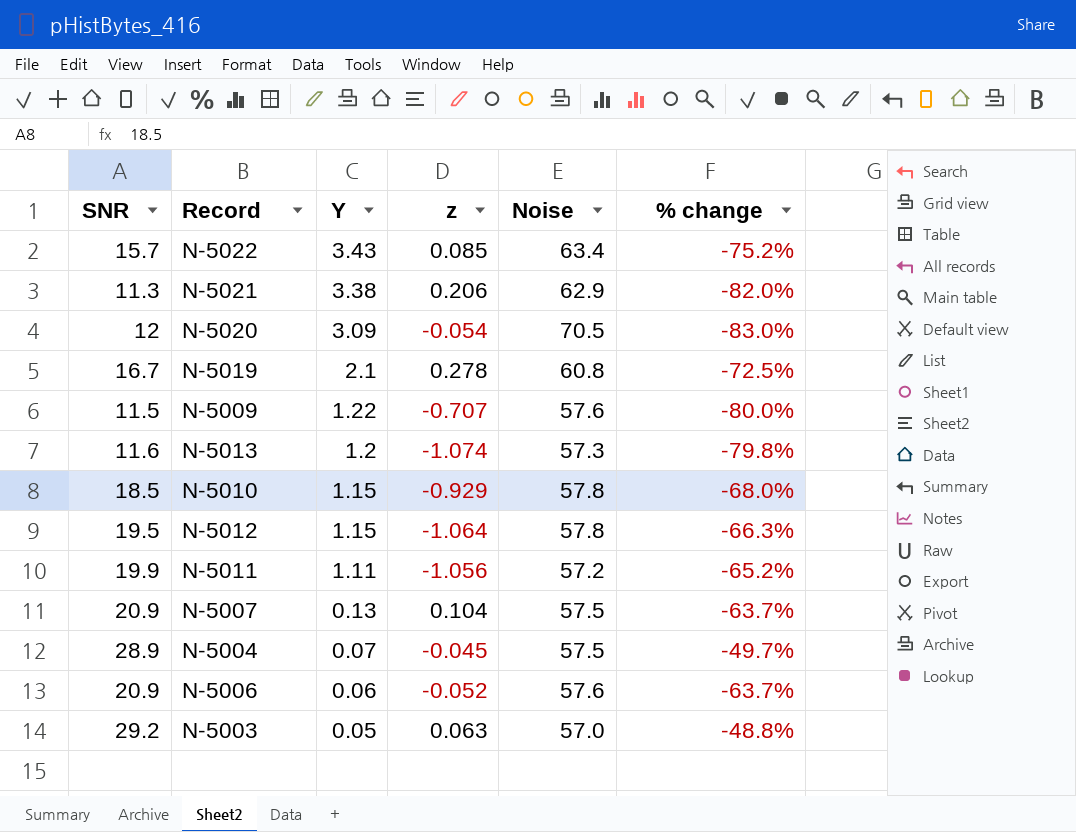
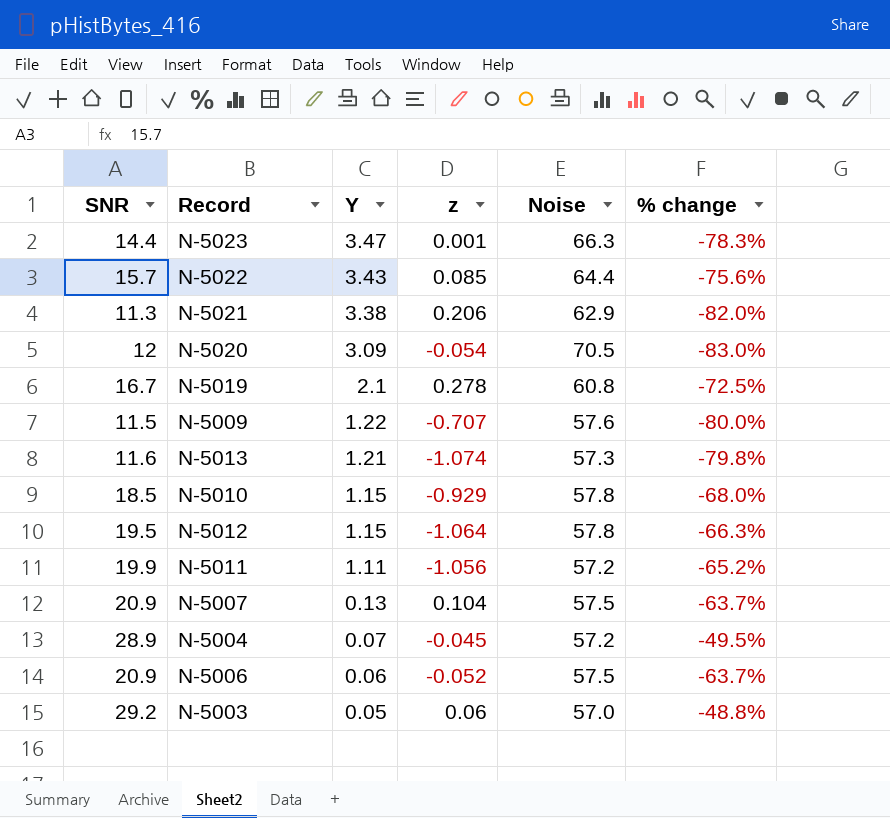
row N-5023: none -> 14.4 | 3.47 | 0.001 | 66.3 | -78.3%
N-5022 | Noise: 63.4 -> 64.4
N-5022 | % change: -75.2% -> -75.6%
N-5013 | Y: 1.2 -> 1.21
N-5004 | Noise: 57.5 -> 57.2
N-5004 | % change: -49.7% -> -49.5%
N-5006 | Noise: 57.6 -> 57.5
N-5003 | z: 0.063 -> 0.06

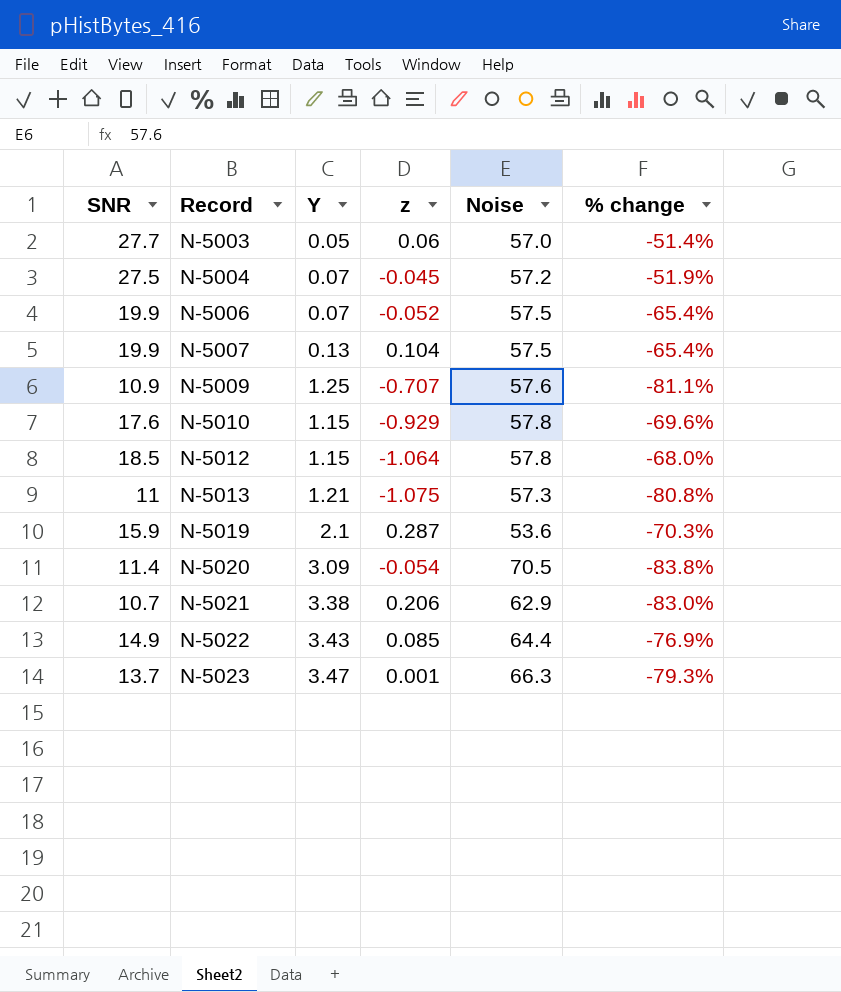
row order: Y descending -> Record ascending
row N-5011: 19.9 | 1.11 | -1.056 | 57.2 | -65.2% -> none
N-5003 | SNR: 29.2 -> 27.7
N-5003 | % change: -48.8% -> -51.4%
N-5004 | SNR: 28.9 -> 27.5
N-5004 | % change: -49.5% -> -51.9%
N-5006 | SNR: 20.9 -> 19.9
N-5006 | Y: 0.06 -> 0.07
N-5006 | % change: -63.7% -> -65.4%
N-5007 | SNR: 20.9 -> 19.9
N-5007 | % change: -63.7% -> -65.4%
N-5009 | SNR: 11.5 -> 10.9
N-5009 | Y: 1.22 -> 1.25
N-5009 | % change: -80.0% -> -81.1%
N-5010 | SNR: 18.5 -> 17.6
N-5010 | % change: -68.0% -> -69.6%
N-5012 | SNR: 19.5 -> 18.5
N-5012 | % change: -66.3% -> -68.0%
N-5013 | SNR: 11.6 -> 11
N-5013 | z: -1.074 -> -1.075
N-5013 | % change: -79.8% -> -80.8%
N-5019 | SNR: 16.7 -> 15.9
N-5019 | z: 0.278 -> 0.287
N-5019 | Noise: 60.8 -> 53.6
N-5019 | % change: -72.5% -> -70.3%
N-5020 | SNR: 12 -> 11.4
N-5020 | % change: -83.0% -> -83.8%
N-5021 | SNR: 11.3 -> 10.7
N-5021 | % change: -82.0% -> -83.0%
N-5022 | SNR: 15.7 -> 14.9
N-5022 | % change: -75.6% -> -76.9%
N-5023 | SNR: 14.4 -> 13.7
N-5023 | % change: -78.3% -> -79.3%

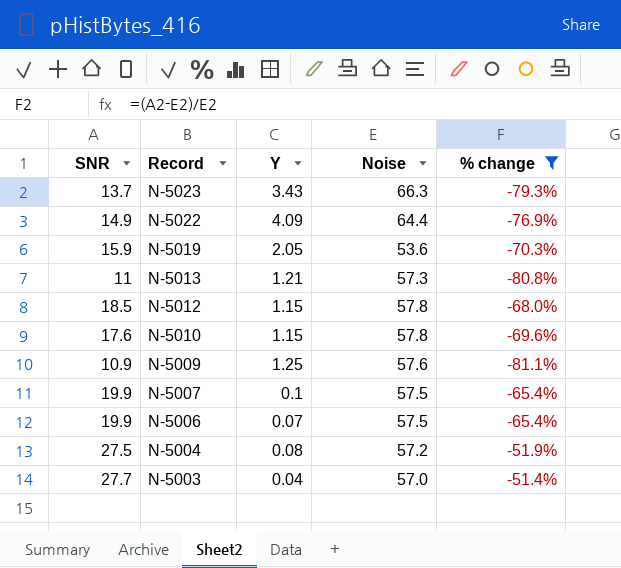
filter: none -> % change >= -81.1%
row order: Record ascending -> Record descending
column z | position: 4 -> none
N-5023 | Y: 3.47 -> 3.43
N-5022 | Y: 3.43 -> 4.09
N-5019 | Y: 2.1 -> 2.05
N-5007 | Y: 0.13 -> 0.1
N-5004 | Y: 0.07 -> 0.08
N-5003 | Y: 0.05 -> 0.04

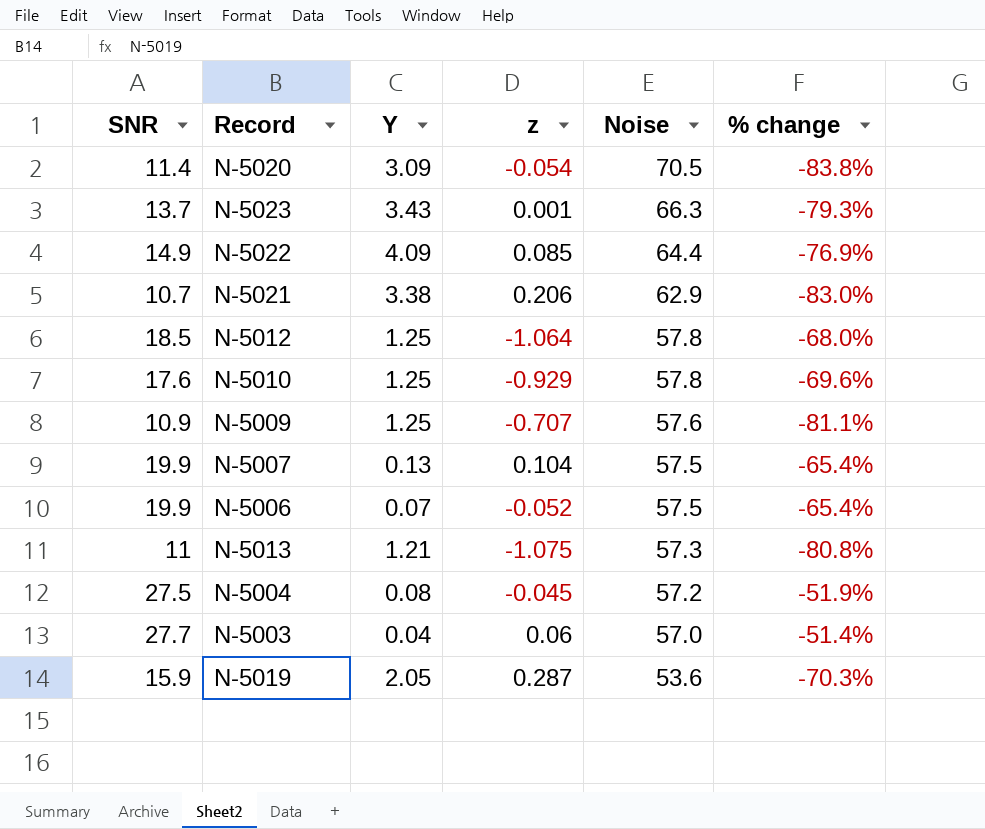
filter: % change >= -81.1% -> none
row order: Record descending -> Noise descending
column z | position: none -> 4
N-5012 | Y: 1.15 -> 1.25
N-5010 | Y: 1.15 -> 1.25
N-5007 | Y: 0.1 -> 0.13

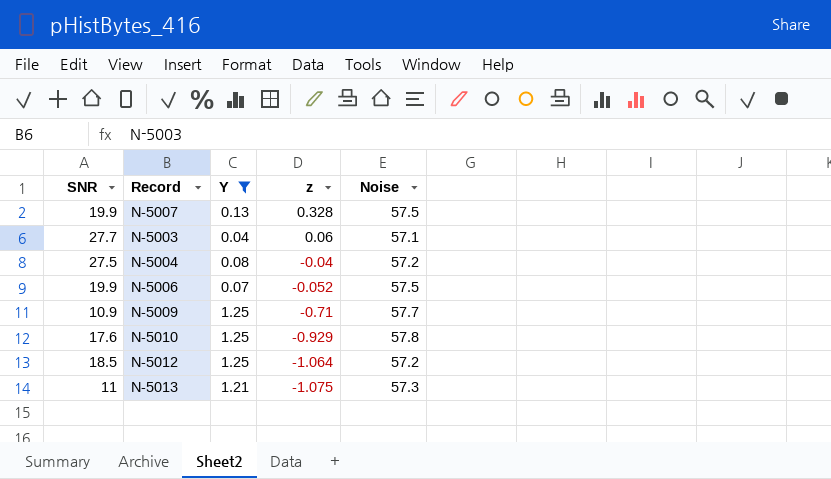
filter: none -> Y <= 1.25
row order: Noise descending -> z descending
column % change | formula: ([SNR] - [Noise]) / [Noise] -> none
N-5007 | z: 0.104 -> 0.328
N-5003 | Noise: 57.0 -> 57.1
N-5004 | z: -0.045 -> -0.04
N-5009 | z: -0.707 -> -0.71
N-5009 | Noise: 57.6 -> 57.7
N-5012 | Noise: 57.8 -> 57.2

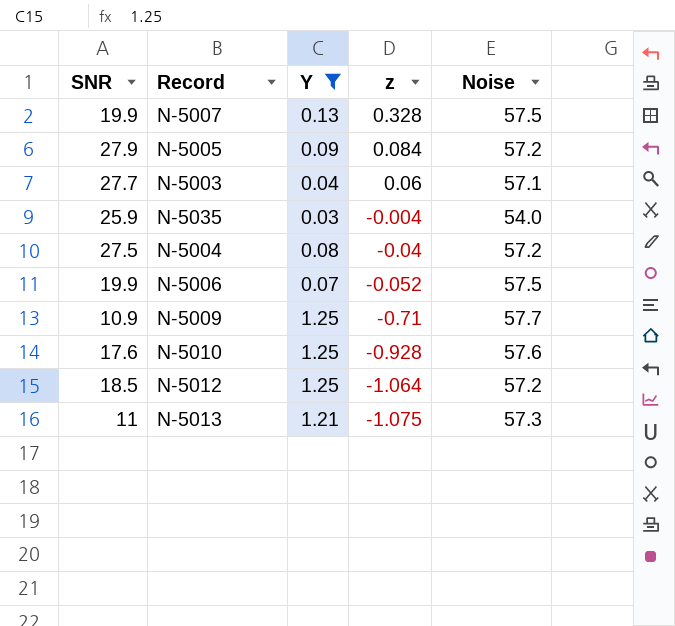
row N-5005: none -> 27.9 | 0.09 | 0.084 | 57.2
row N-5035: none -> 25.9 | 0.03 | -0.004 | 54.0
N-5010 | z: -0.929 -> -0.928
N-5010 | Noise: 57.8 -> 57.6

